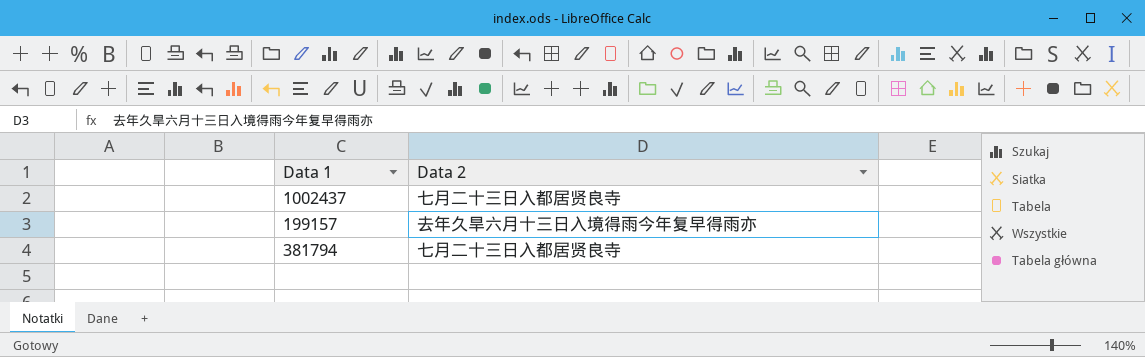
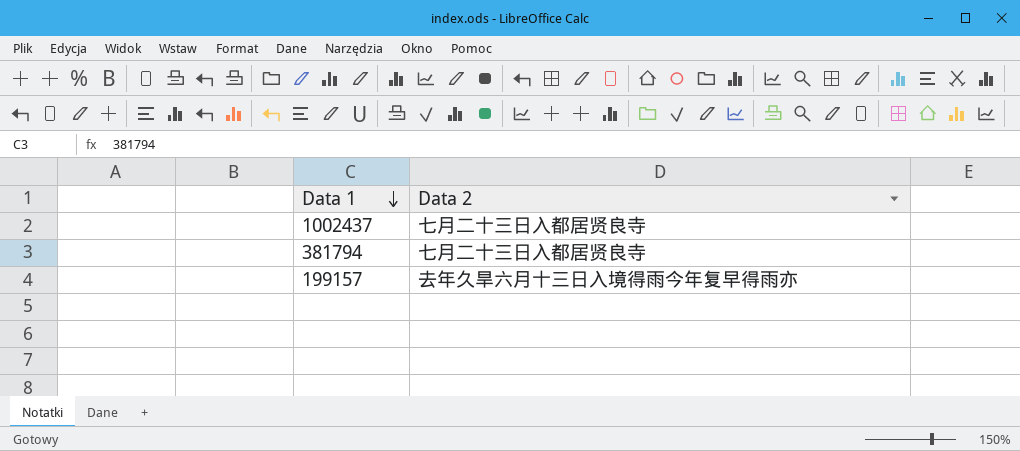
row order: none -> Data 1 descending

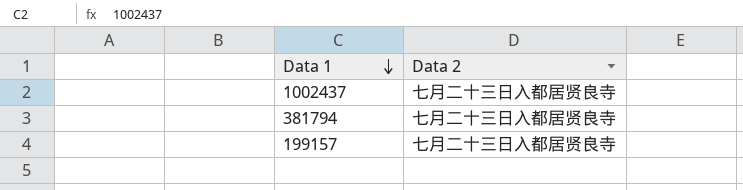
199157 | Data 2: 去年久旱六月十三日入境得雨今年复早得雨亦 -> 七月二十三日入都居贤良寺

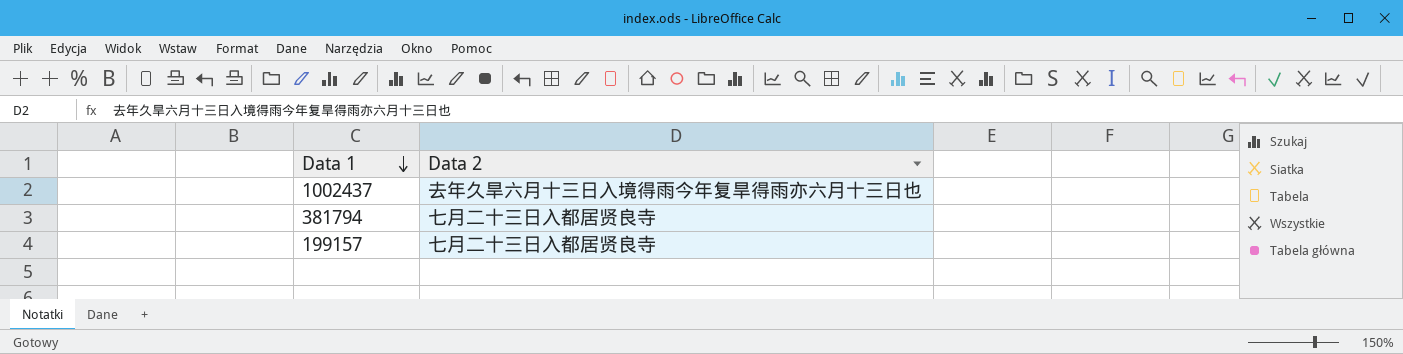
1002437 | Data 2: 七月二十三日入都居贤良寺 -> 去年久旱六月十三日入境得雨今年复旱得雨亦六月十三日也

